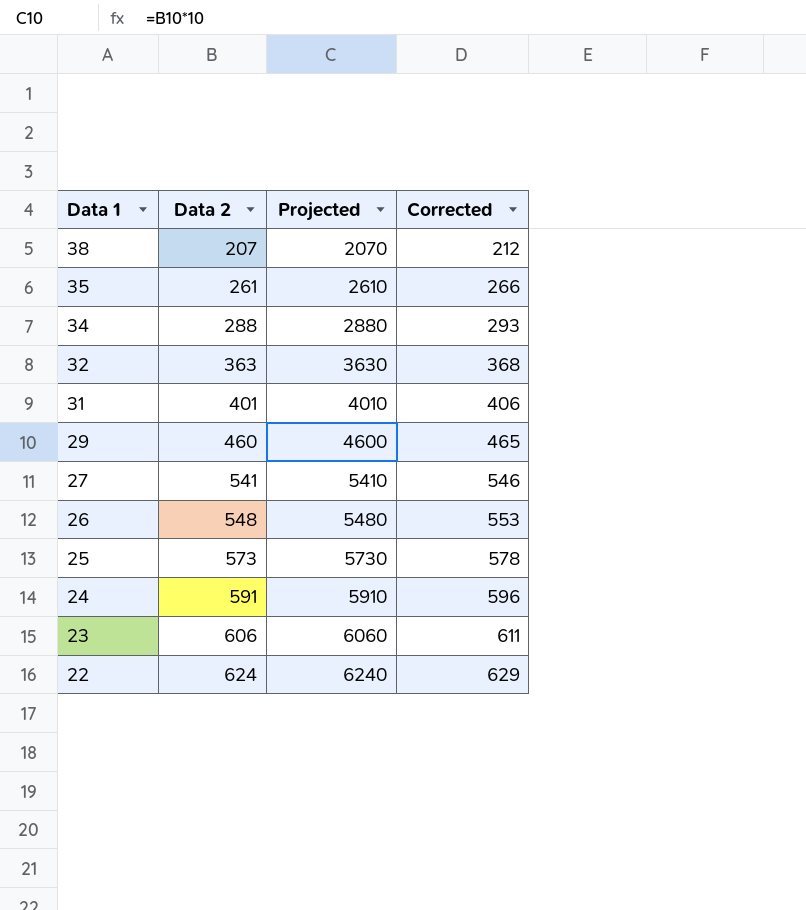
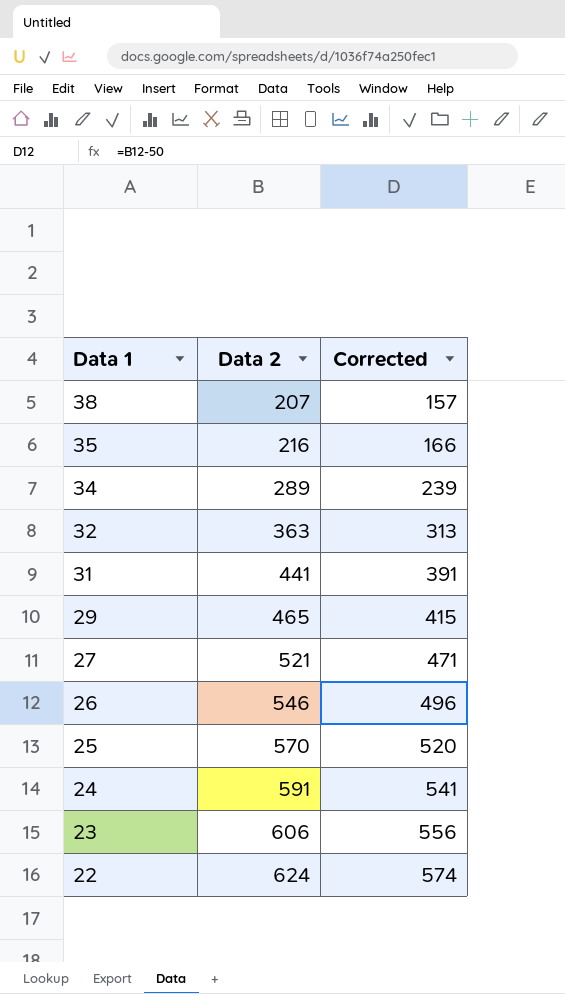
column Projected | formula: [Data 2] * 10 -> none
column Corrected | formula: [Data 2] + 5 -> [Data 2] - 50
35 | Data 2: 261 -> 216
34 | Data 2: 288 -> 289
31 | Data 2: 401 -> 441
29 | Data 2: 460 -> 465
27 | Data 2: 541 -> 521
26 | Data 2: 548 -> 546
25 | Data 2: 573 -> 570

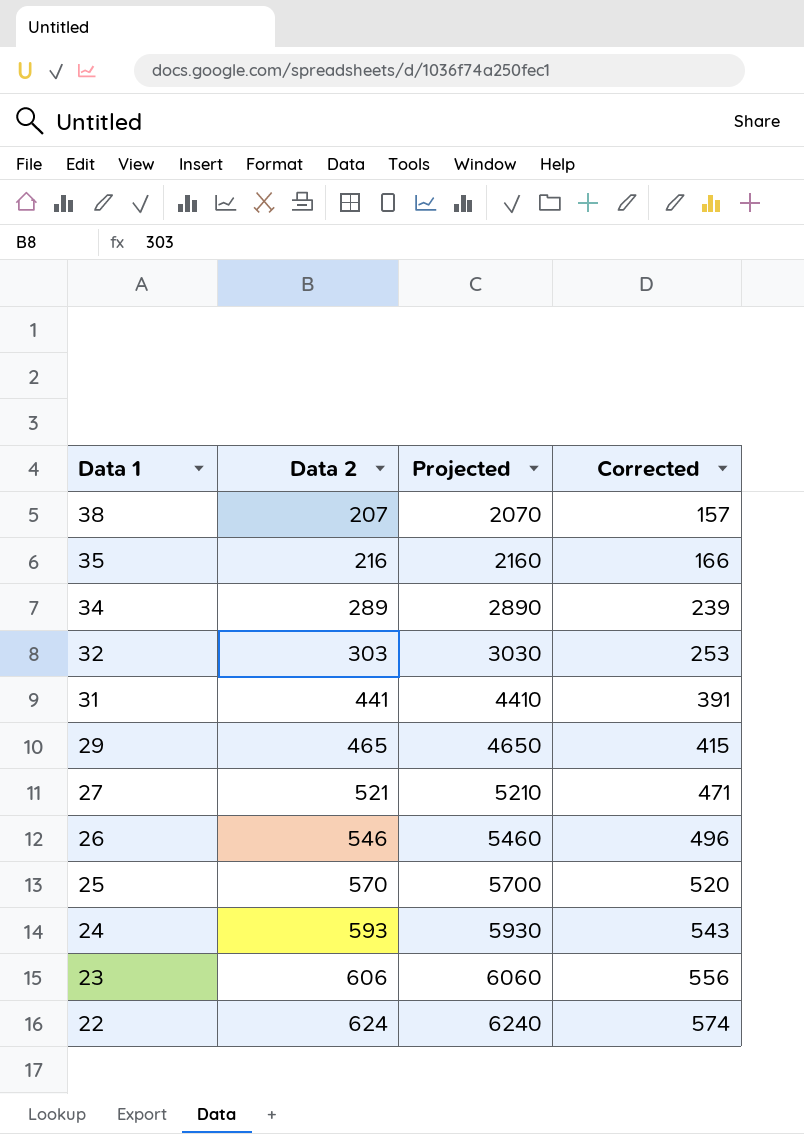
column Projected | formula: none -> [Data 2] * 10
32 | Data 2: 363 -> 303
32 | Corrected: 313 -> 253
24 | Data 2: 591 -> 593
24 | Corrected: 541 -> 543

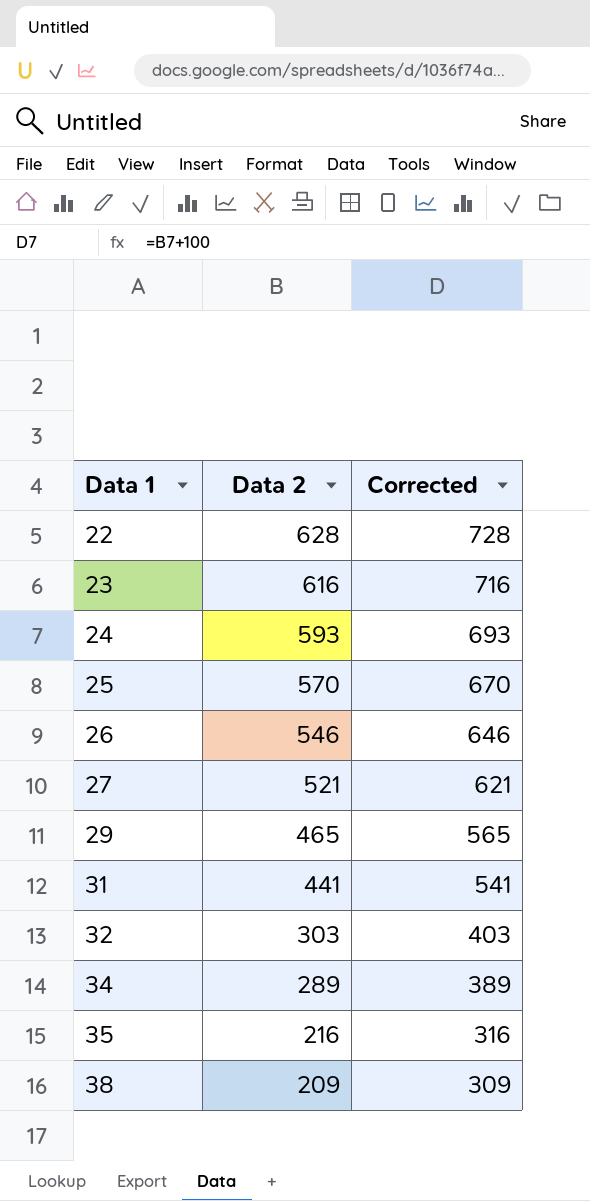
row order: Data 1 descending -> Data 1 ascending
column Projected | formula: [Data 2] * 10 -> none
column Corrected | formula: [Data 2] - 50 -> [Data 2] + 100
22 | Data 2: 624 -> 628
23 | Data 2: 606 -> 616
38 | Data 2: 207 -> 209

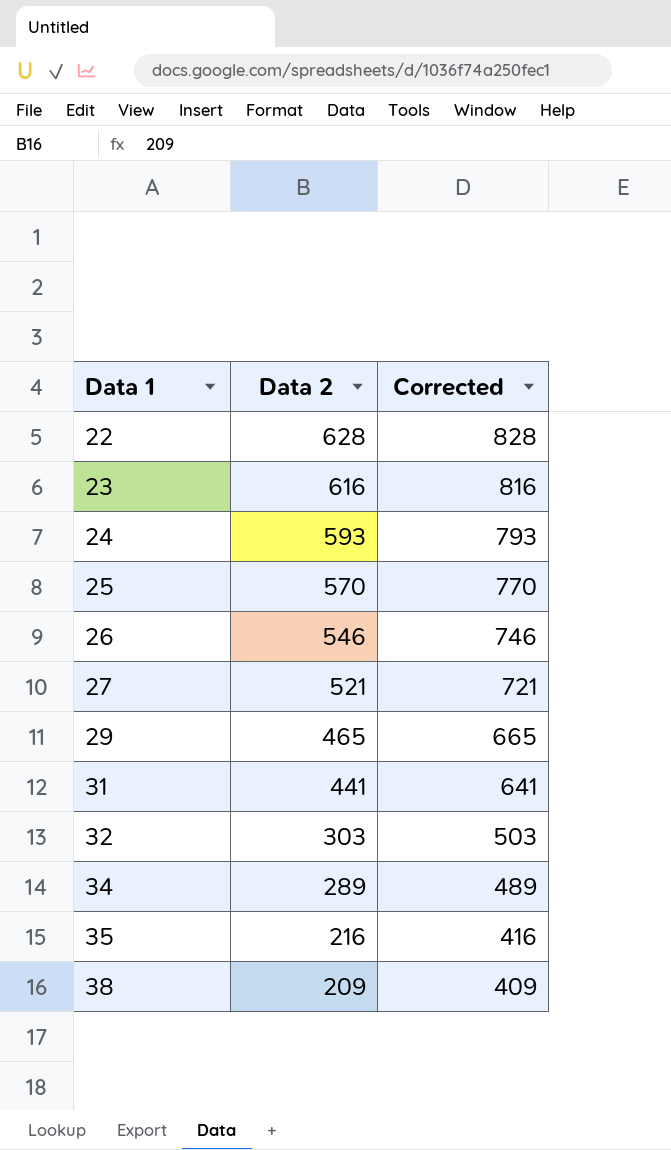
column Corrected | formula: [Data 2] + 100 -> [Data 2] + 200

